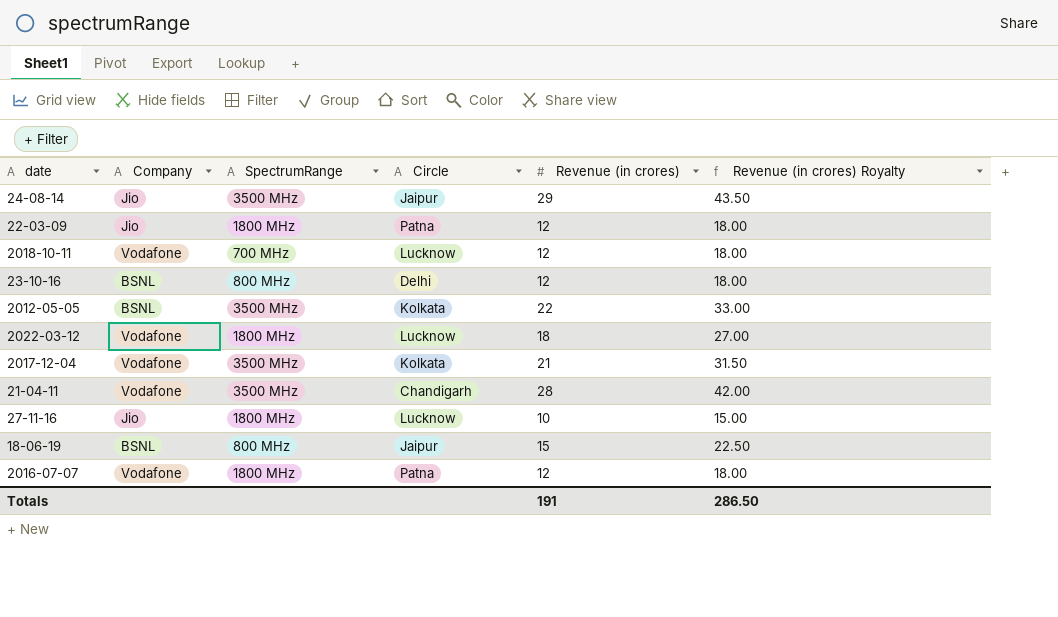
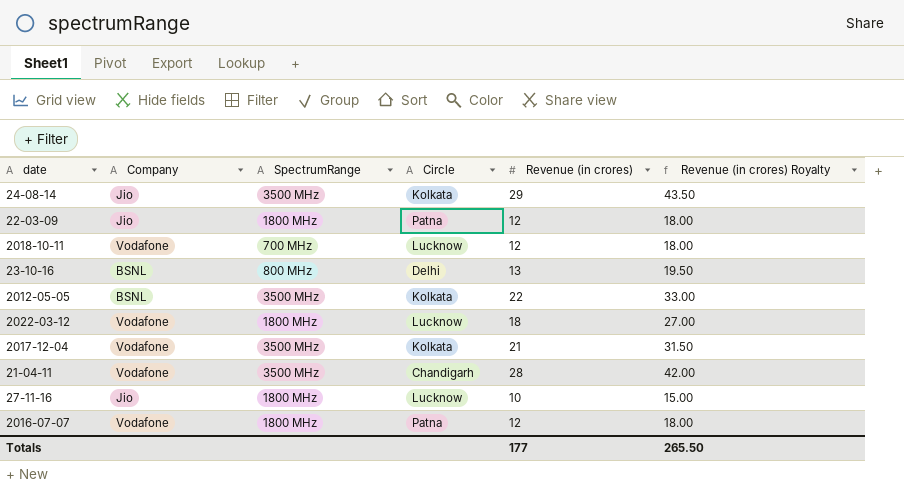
row 18-06-19: BSNL | 800 MHz | Jaipur | 15 | 22.50 -> none
24-08-14 | Circle: Jaipur -> Kolkata
23-10-16 | Revenue (in crores): 12 -> 13
23-10-16 | Revenue (in crores) Royalty: 18.00 -> 19.50
Totals | Revenue (in crores): 191 -> 177
Totals | Revenue (in crores) Royalty: 286.50 -> 265.50

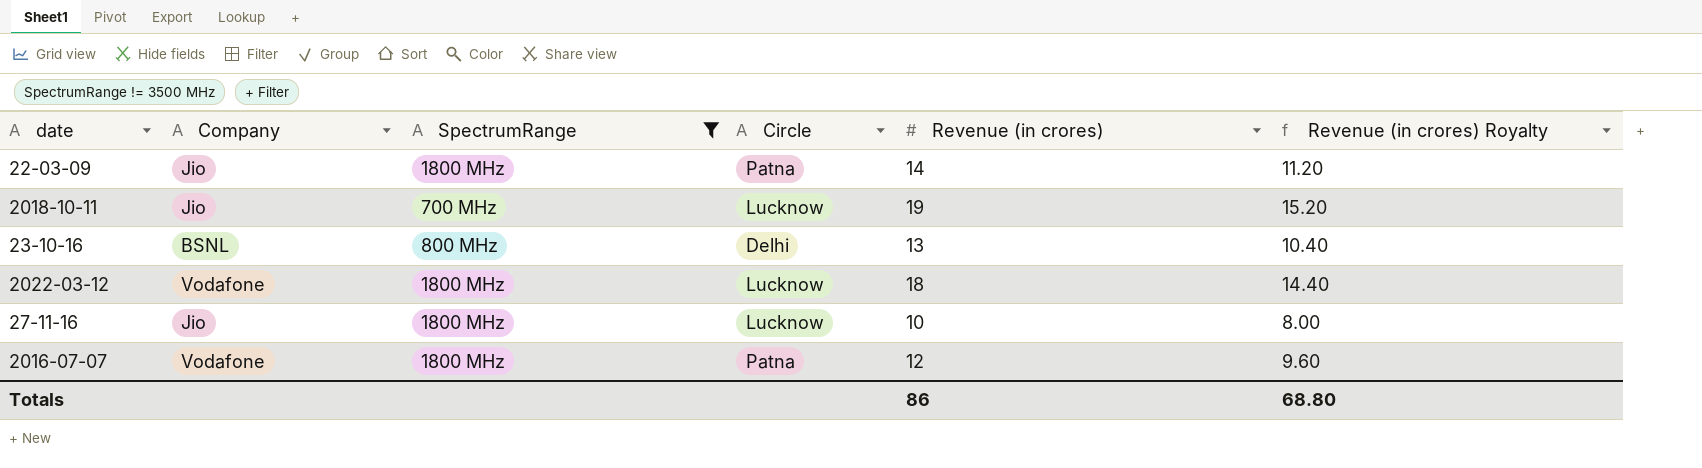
filter: none -> SpectrumRange != 3500 MHz
column Revenue (in crores) Royalty | formula: [Revenue (in crores)] * 1.5 -> [Revenue (in crores)] * 0.8
22-03-09 | Revenue (in crores): 12 -> 14
2018-10-11 | Company: Vodafone -> Jio
2018-10-11 | Revenue (in crores): 12 -> 19
Totals | Revenue (in crores): 177 -> 86
Totals | Revenue (in crores) Royalty: 265.50 -> 68.80

